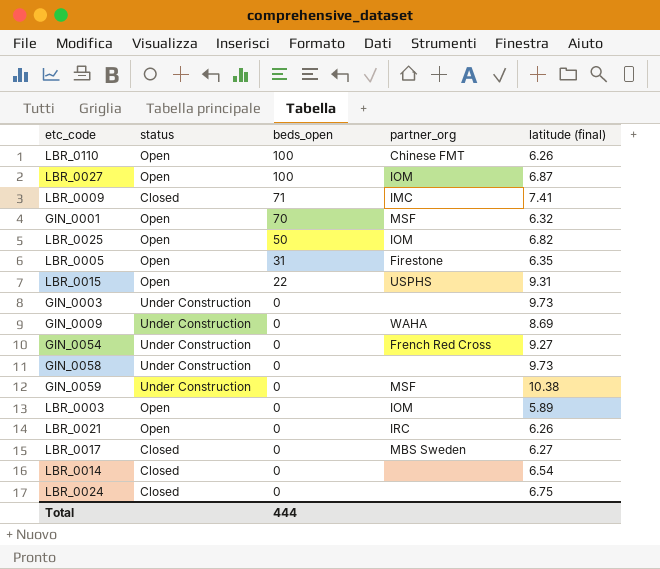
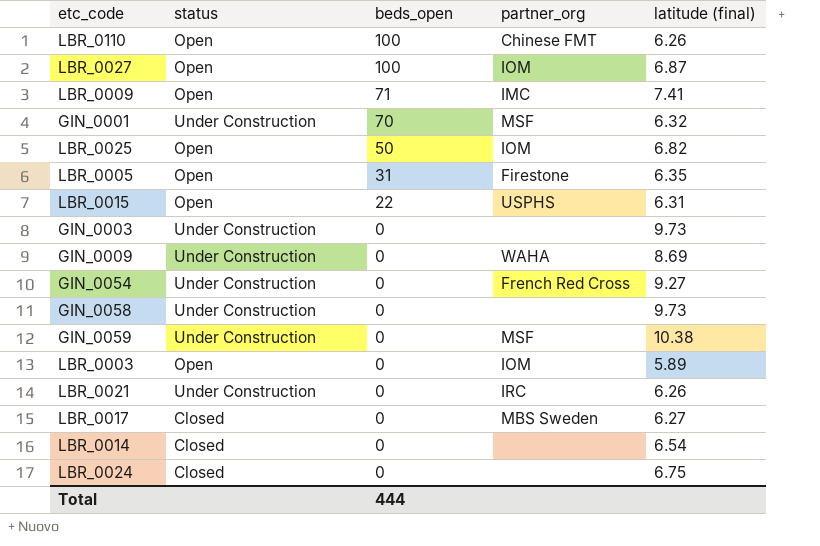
LBR_0009 | status: Closed -> Open
GIN_0001 | status: Open -> Under Construction
LBR_0015 | latitude (final): 9.31 -> 6.31
LBR_0021 | status: Open -> Under Construction

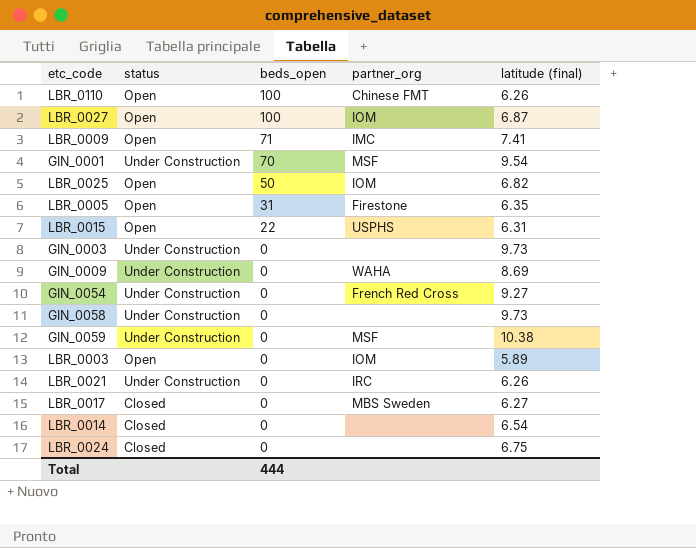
GIN_0001 | latitude (final): 6.32 -> 9.54

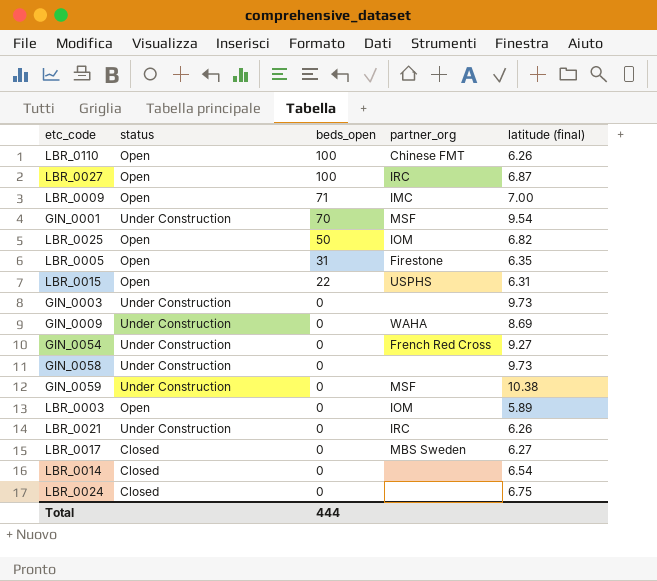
LBR_0027 | partner_org: IOM -> IRC
LBR_0009 | latitude (final): 7.41 -> 7.00

